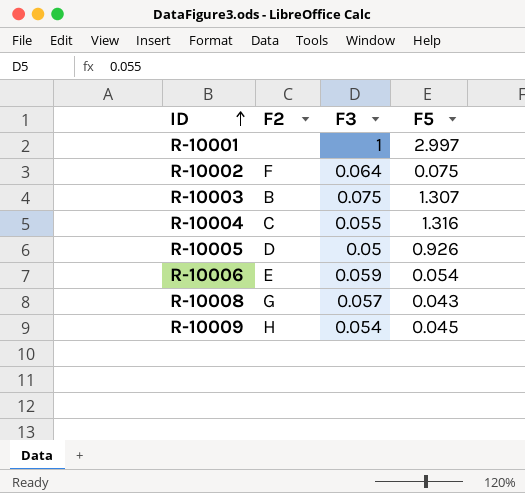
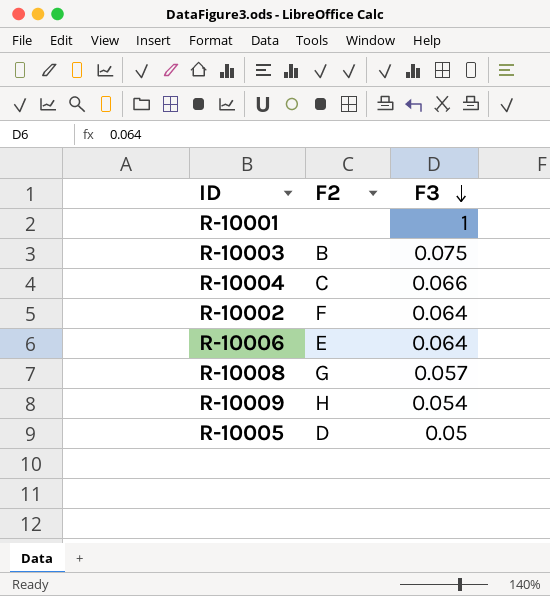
row order: ID ascending -> F3 descending
column F5 | position: 4 -> none
R-10004 | F3: 0.055 -> 0.066
R-10006 | F3: 0.059 -> 0.064

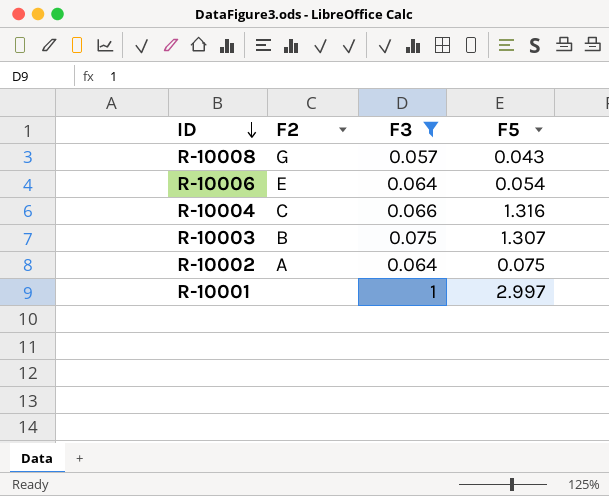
filter: none -> F3 >= 0.057
row order: F3 descending -> ID descending
column F5 | position: none -> 4
R-10002 | F2: F -> A

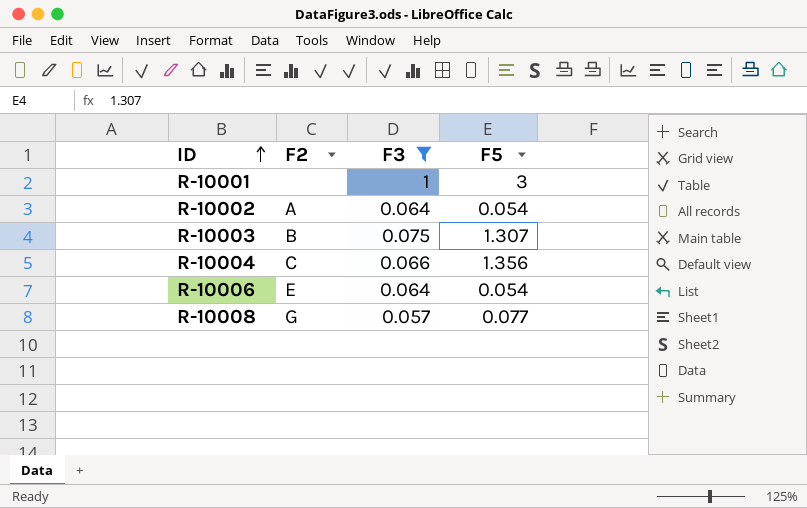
row order: ID descending -> ID ascending
R-10001 | F5: 2.997 -> 3
R-10002 | F5: 0.075 -> 0.054
R-10004 | F5: 1.316 -> 1.356
R-10008 | F5: 0.043 -> 0.077

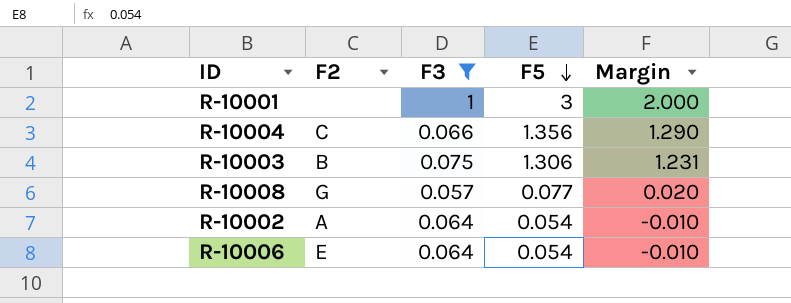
row order: ID ascending -> F5 descending
column Margin | formula: none -> [F5] - [F3]
R-10003 | F5: 1.307 -> 1.306

